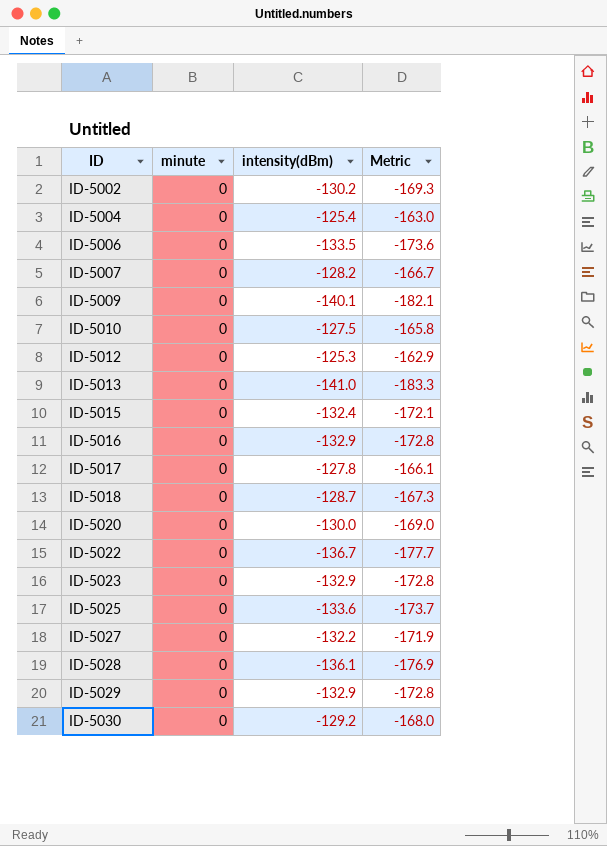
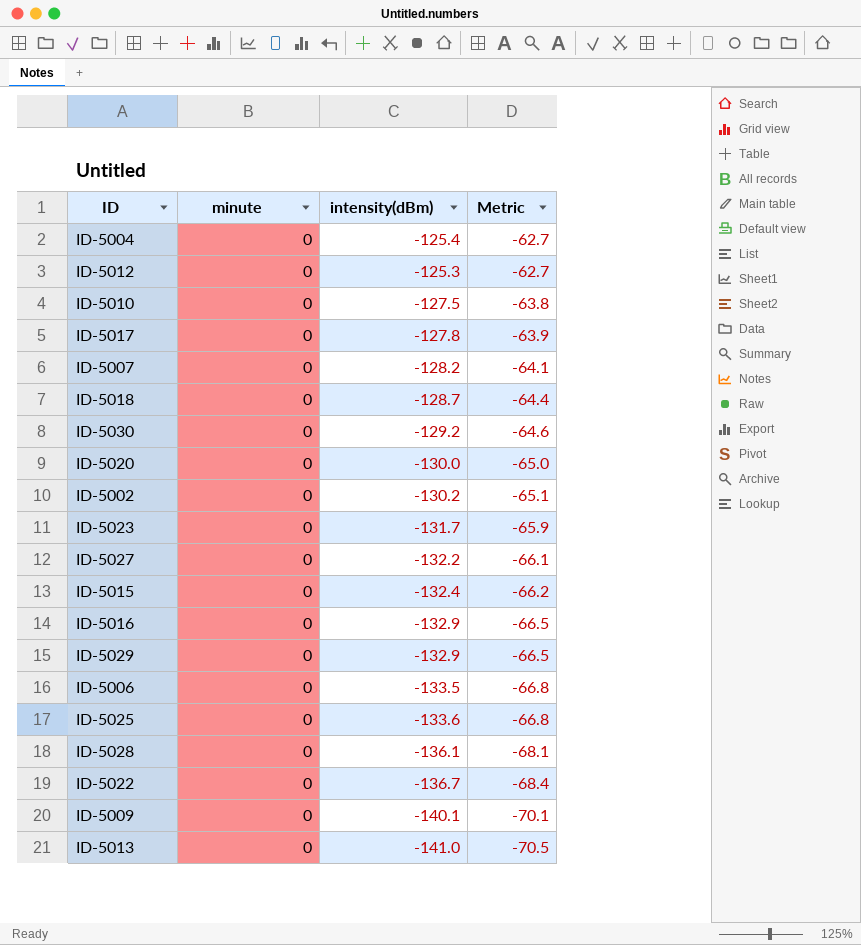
row order: ID ascending -> Metric descending
column Metric | formula: [intensity(dBm)] * 1.3 -> [intensity(dBm)] * 0.5
ID-5023 | intensity(dBm): -132.9 -> -131.7

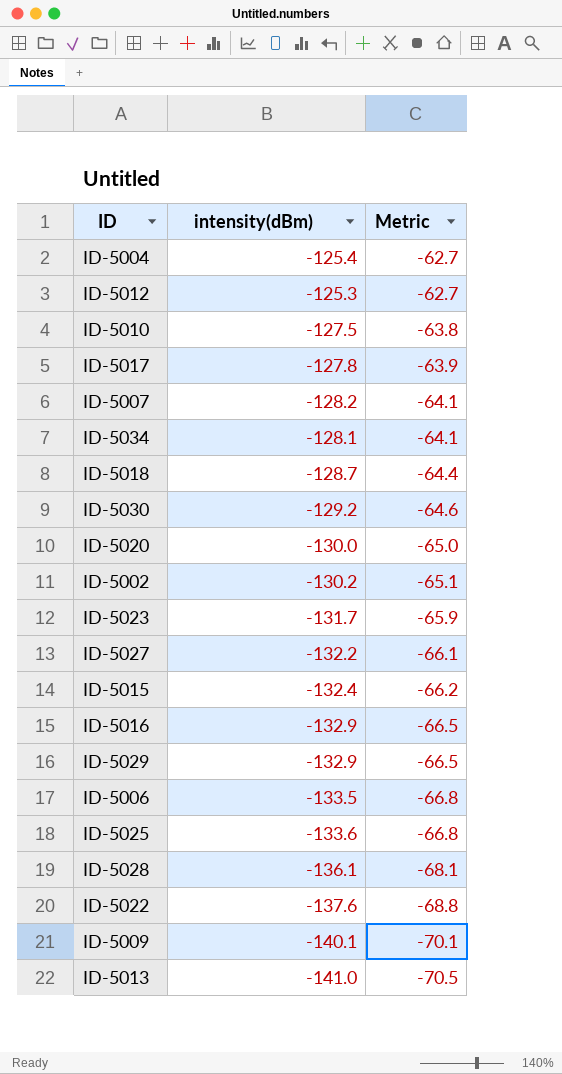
column minute | position: 2 -> none
row ID-5034: none -> -128.1 | -64.1
ID-5022 | intensity(dBm): -136.7 -> -137.6
ID-5022 | Metric: -68.4 -> -68.8

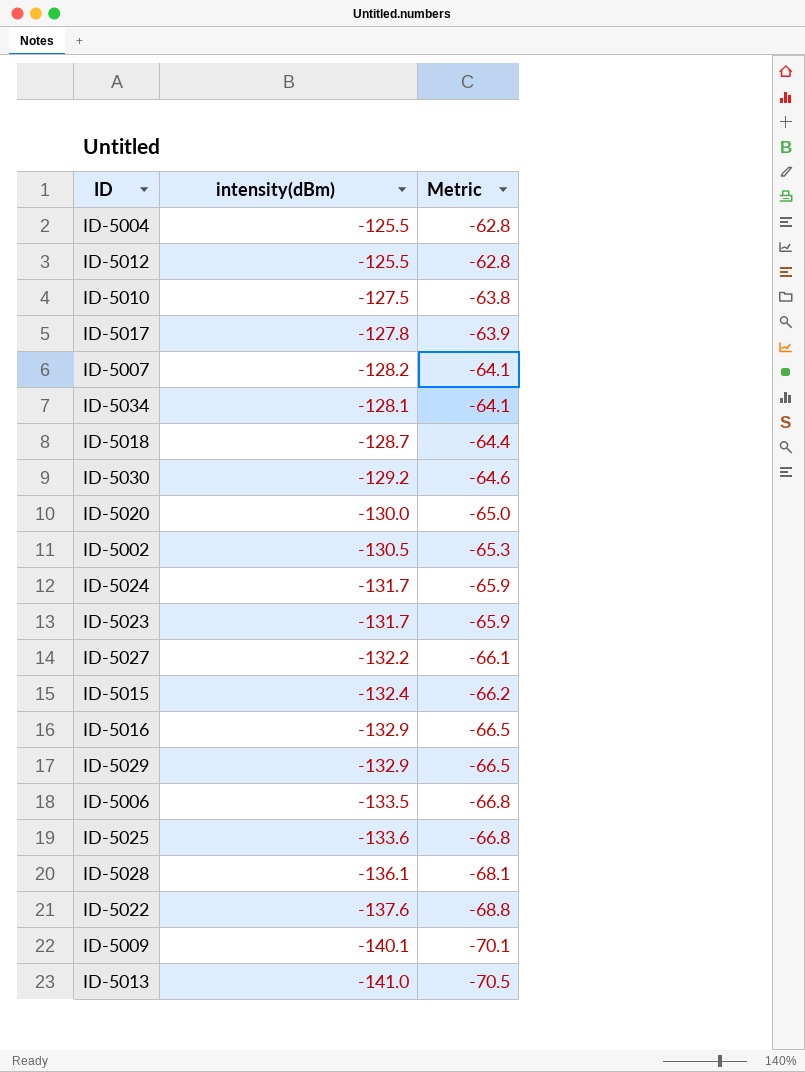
ID-5004 | intensity(dBm): -125.4 -> -125.5
ID-5004 | Metric: -62.7 -> -62.8
ID-5012 | intensity(dBm): -125.3 -> -125.5
ID-5012 | Metric: -62.7 -> -62.8
ID-5002 | intensity(dBm): -130.2 -> -130.5
ID-5002 | Metric: -65.1 -> -65.3
row ID-5024: none -> -131.7 | -65.9

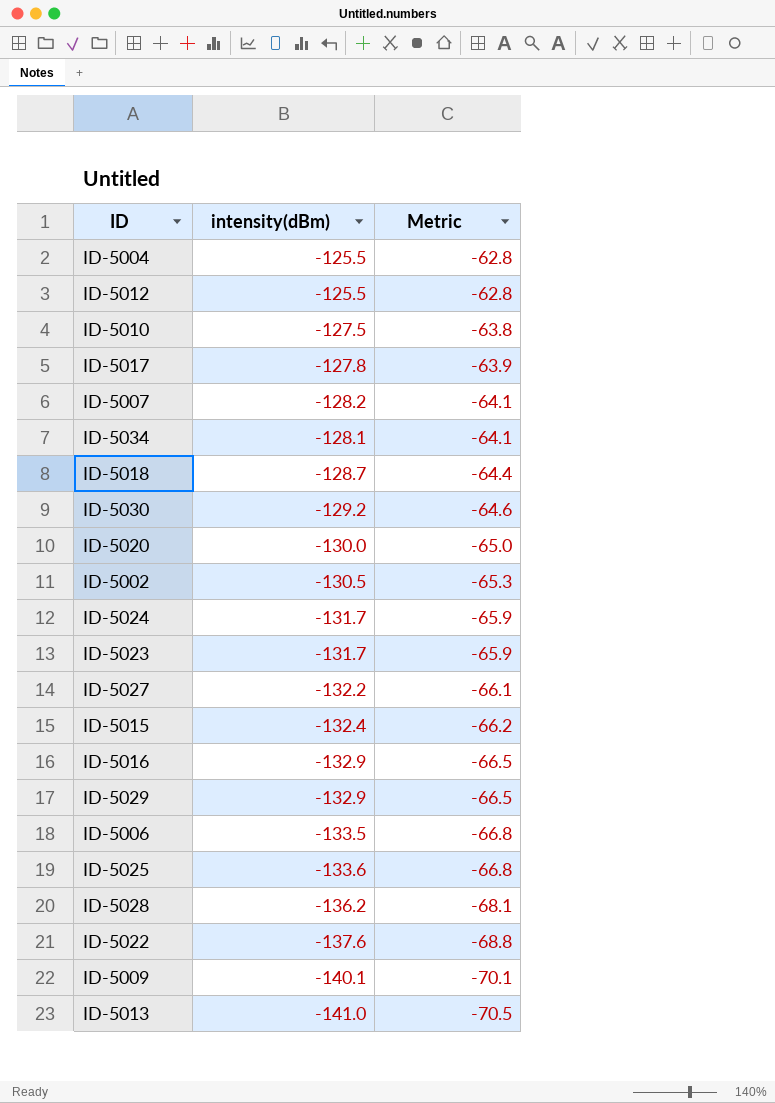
ID-5028 | intensity(dBm): -136.1 -> -136.2

